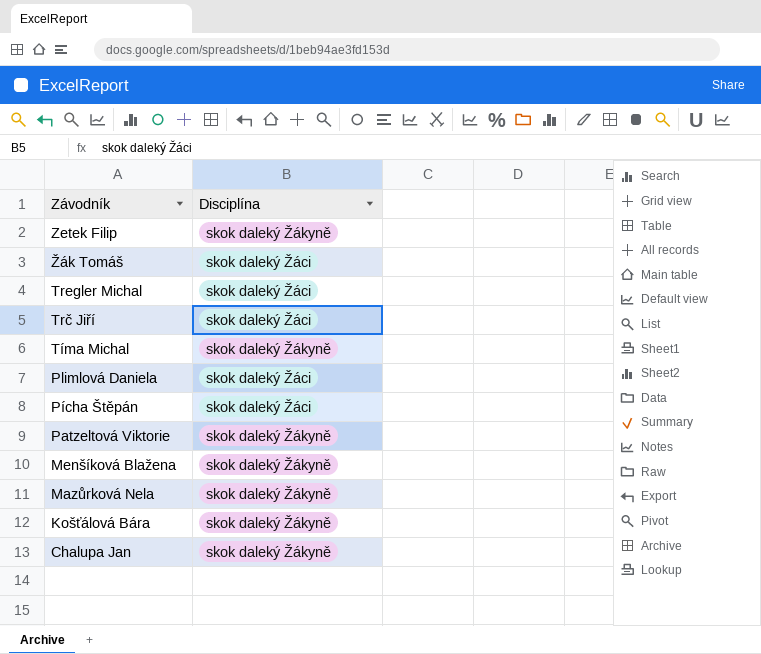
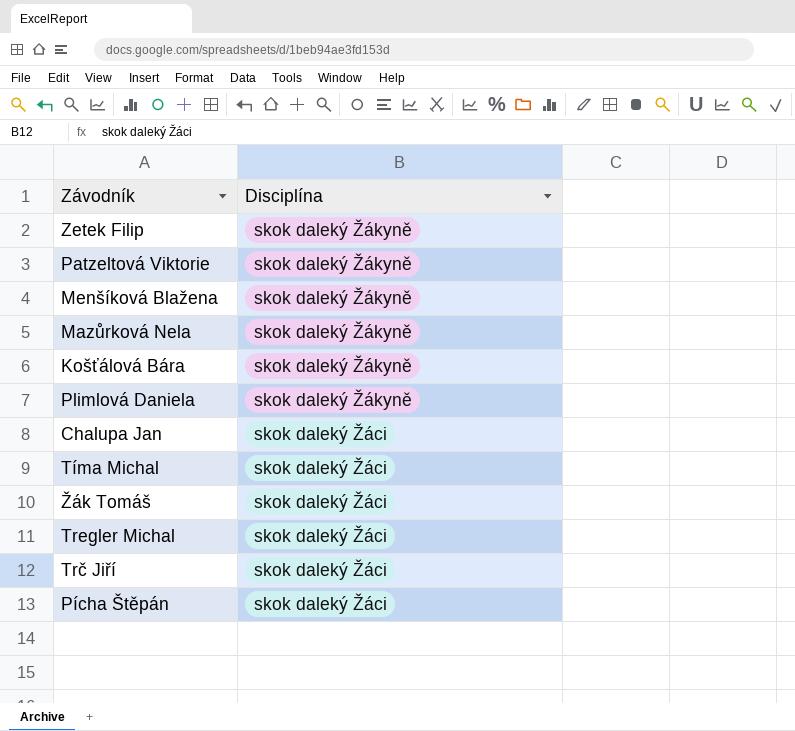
row order: Závodník descending -> Disciplína descending
Plimlová Daniela | Disciplína: skok daleký Žáci -> skok daleký Žákyně
Chalupa Jan | Disciplína: skok daleký Žákyně -> skok daleký Žáci
Tíma Michal | Disciplína: skok daleký Žákyně -> skok daleký Žáci

